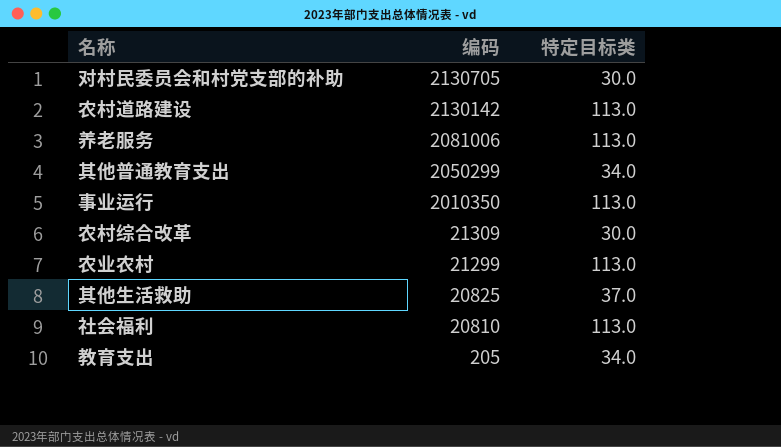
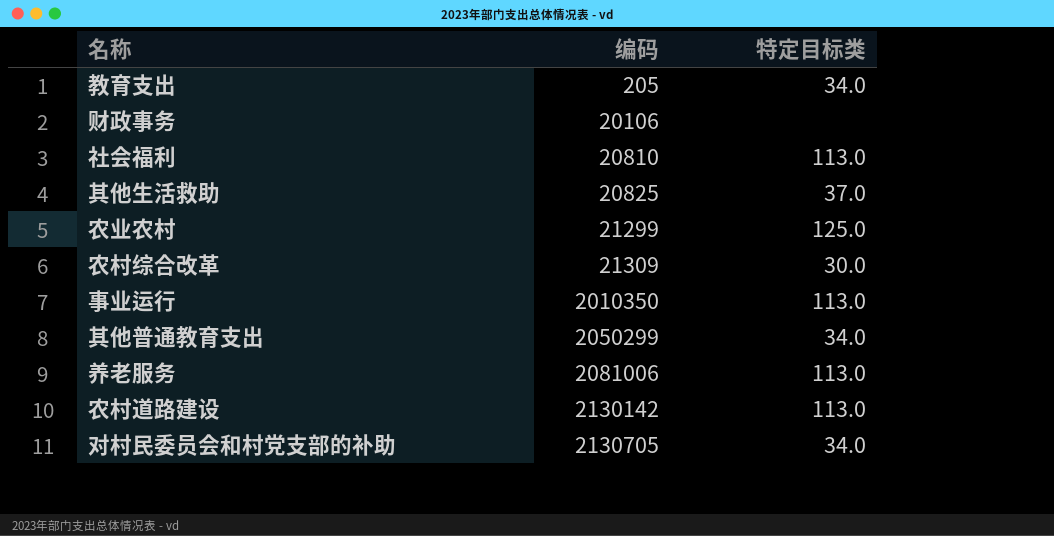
row order: 编码 descending -> 编码 ascending
row 财政事务: none -> 20106 | none
农业农村 | 特定目标类: 113.0 -> 125.0
对村民委员会和村党支部的补助 | 特定目标类: 30.0 -> 34.0

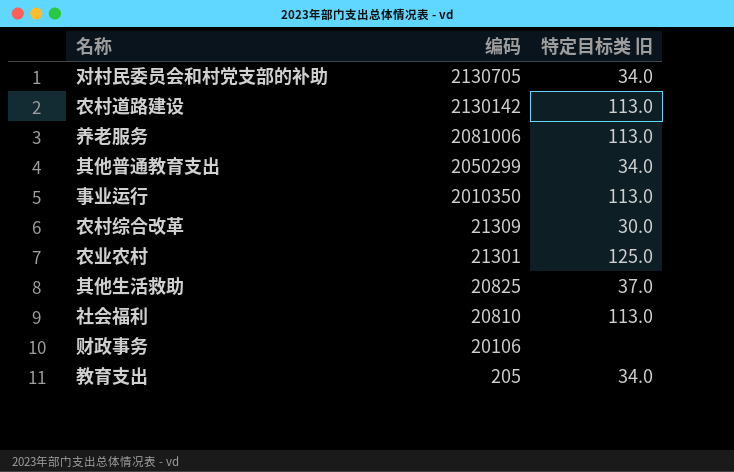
row order: 编码 ascending -> 编码 descending
column name: 特定目标类 -> 特定目标类 旧
农业农村 | 编码: 21299 -> 21301

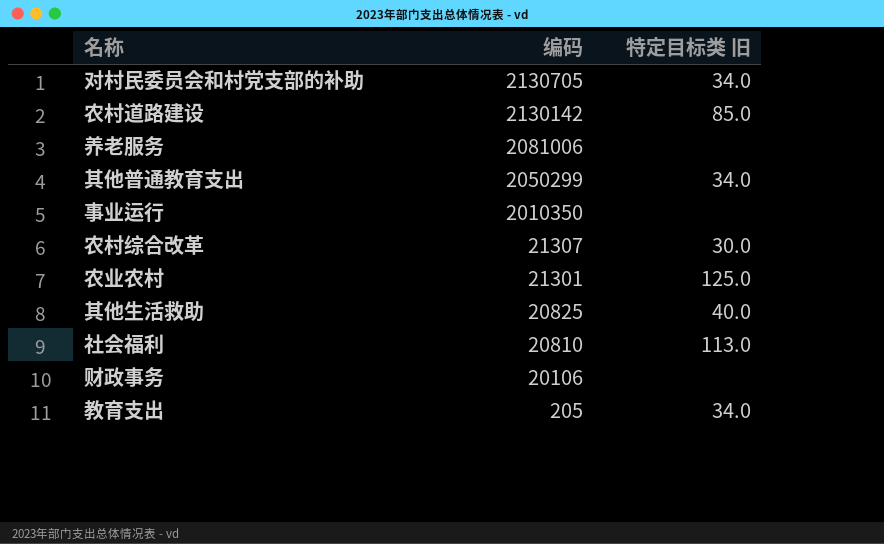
农村道路建设 | 特定目标类 旧: 113.0 -> 85.0
养老服务 | 特定目标类 旧: 113.0 -> none
事业运行 | 特定目标类 旧: 113.0 -> none
农村综合改革 | 编码: 21309 -> 21307
其他生活救助 | 特定目标类 旧: 37.0 -> 40.0

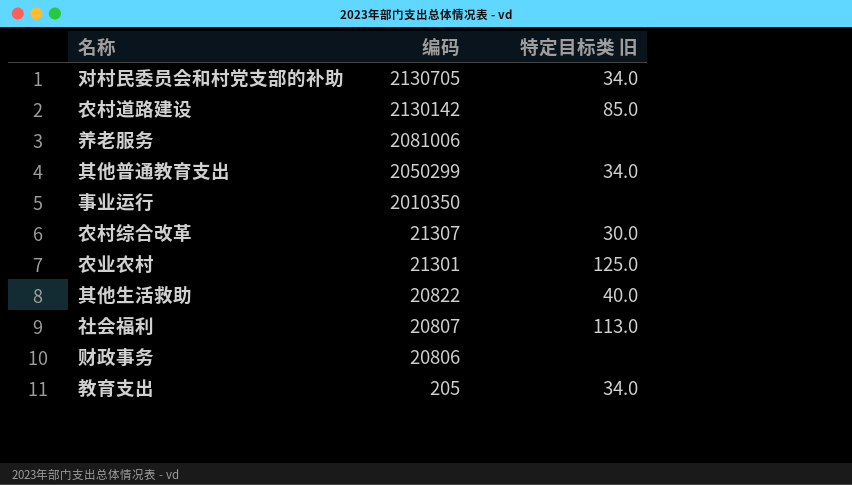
其他生活救助 | 编码: 20825 -> 20822
社会福利 | 编码: 20810 -> 20807
财政事务 | 编码: 20106 -> 20806

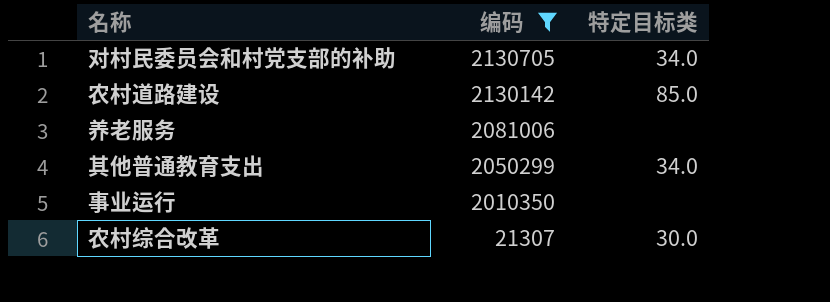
filter: none -> 编码 >= 21307
column name: 特定目标类 旧 -> 特定目标类

